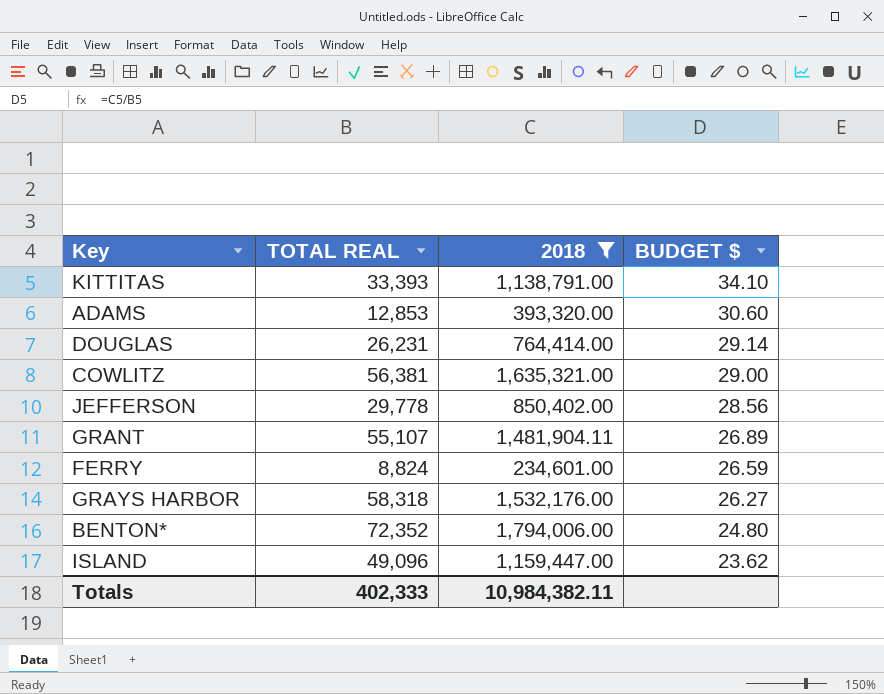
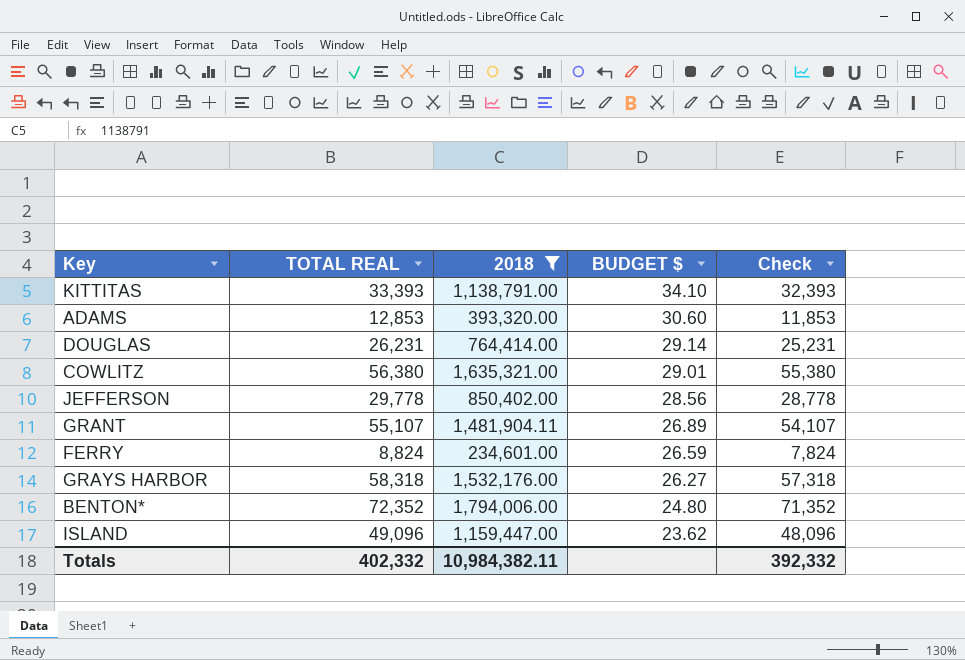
column Check | formula: none -> [TOTAL REAL] - 1000
COWLITZ | TOTAL REAL: 56,381 -> 56,380
COWLITZ | BUDGET $: 29.00 -> 29.01
Totals | TOTAL REAL: 402,333 -> 402,332

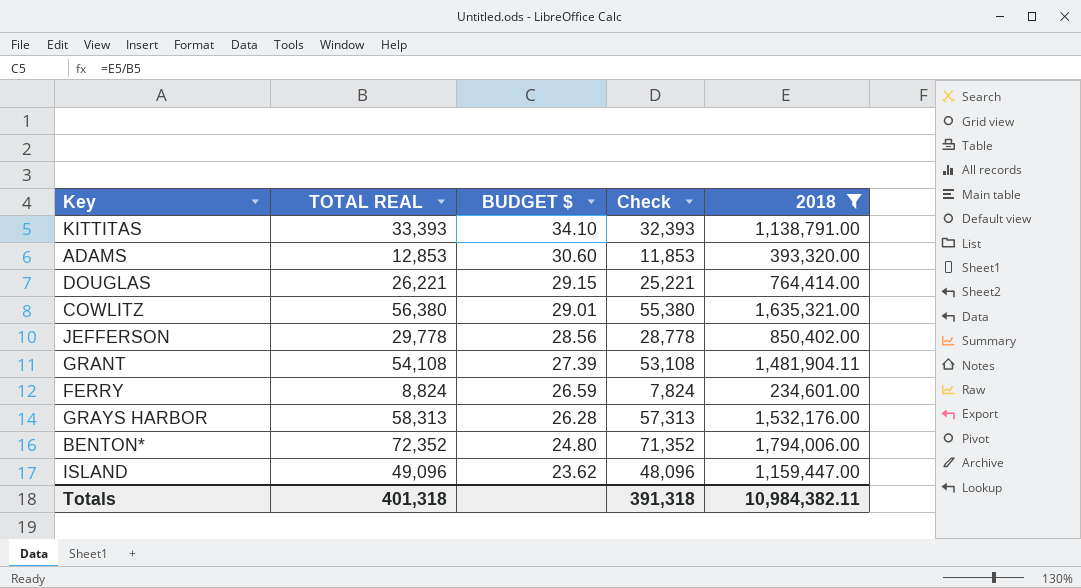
column 2018 | position: 3 -> 5
DOUGLAS | TOTAL REAL: 26,231 -> 26,221
DOUGLAS | BUDGET $: 29.14 -> 29.15
DOUGLAS | Check: 25,231 -> 25,221
GRANT | TOTAL REAL: 55,107 -> 54,108
GRANT | BUDGET $: 26.89 -> 27.39
GRANT | Check: 54,107 -> 53,108
GRAYS HARBOR | TOTAL REAL: 58,318 -> 58,313
GRAYS HARBOR | BUDGET $: 26.27 -> 26.28
GRAYS HARBOR | Check: 57,318 -> 57,313
Totals | TOTAL REAL: 402,332 -> 401,318
Totals | Check: 392,332 -> 391,318

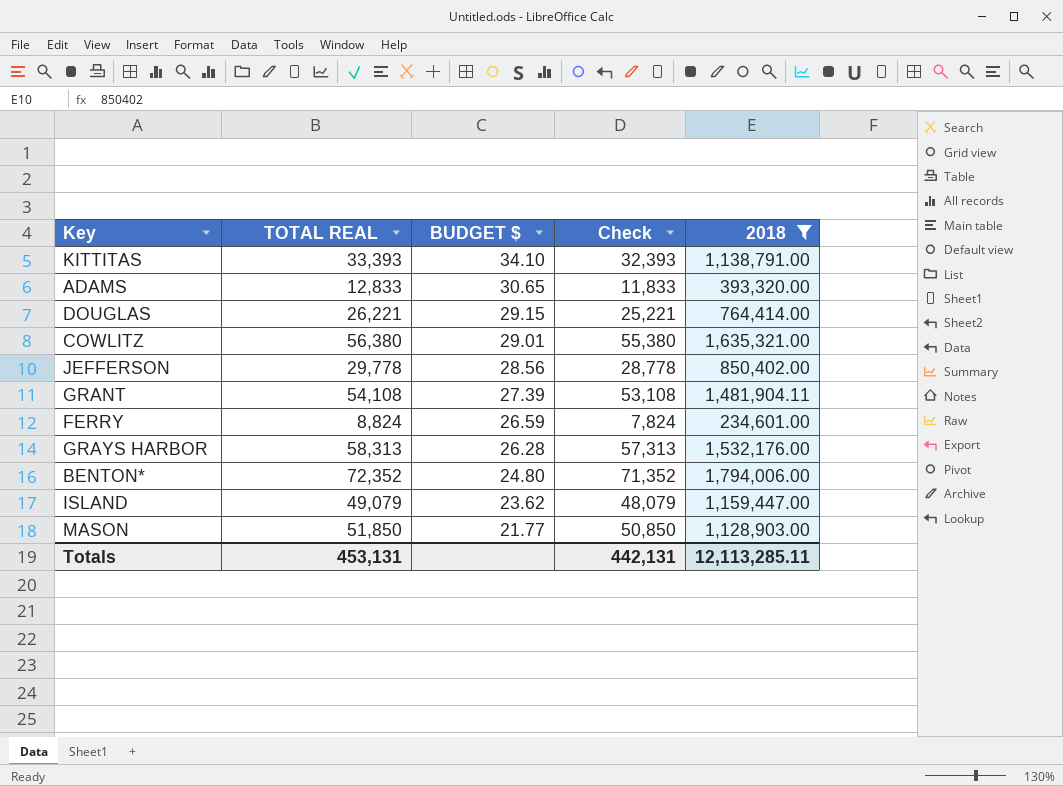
ADAMS | TOTAL REAL: 12,853 -> 12,833
ADAMS | BUDGET $: 30.60 -> 30.65
ADAMS | Check: 11,853 -> 11,833
ISLAND | TOTAL REAL: 49,096 -> 49,079
ISLAND | Check: 48,096 -> 48,079
row MASON: none -> 51,850 | 21.77 | 50,850 | 1,128,903.00
Totals | TOTAL REAL: 401,318 -> 453,131
Totals | Check: 391,318 -> 442,131
Totals | 2018: 10,984,382.11 -> 12,113,285.11

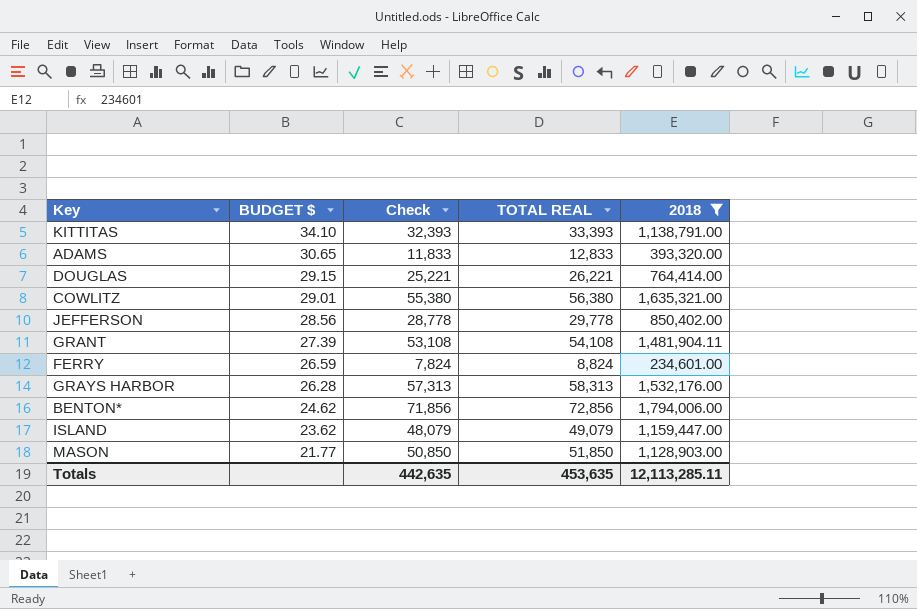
column TOTAL REAL | position: 2 -> 4
BENTON* | BUDGET $: 24.80 -> 24.62
BENTON* | Check: 71,352 -> 71,856
BENTON* | TOTAL REAL: 72,352 -> 72,856
Totals | Check: 442,131 -> 442,635
Totals | TOTAL REAL: 453,131 -> 453,635

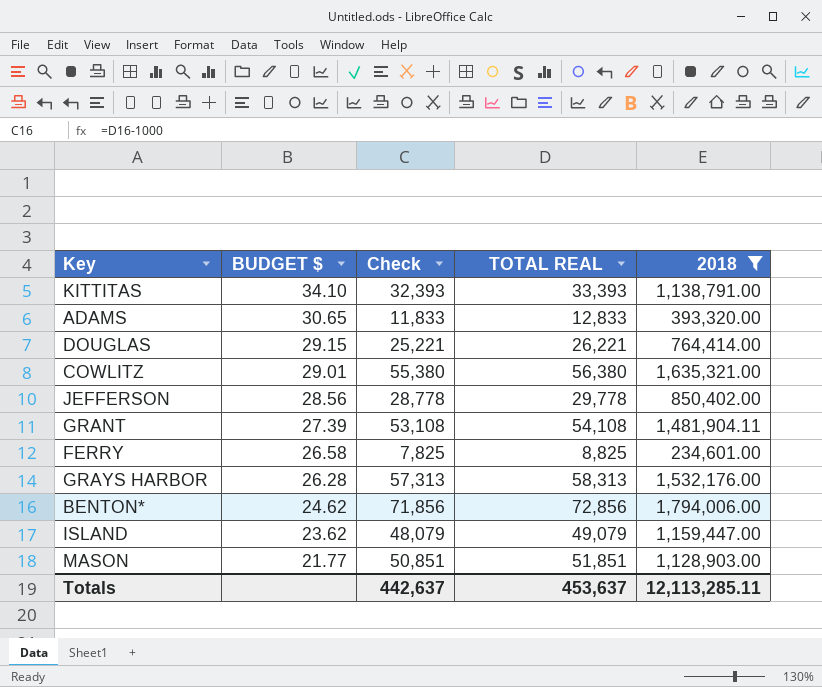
FERRY | BUDGET $: 26.59 -> 26.58
FERRY | Check: 7,824 -> 7,825
FERRY | TOTAL REAL: 8,824 -> 8,825
MASON | Check: 50,850 -> 50,851
MASON | TOTAL REAL: 51,850 -> 51,851
Totals | Check: 442,635 -> 442,637
Totals | TOTAL REAL: 453,635 -> 453,637

